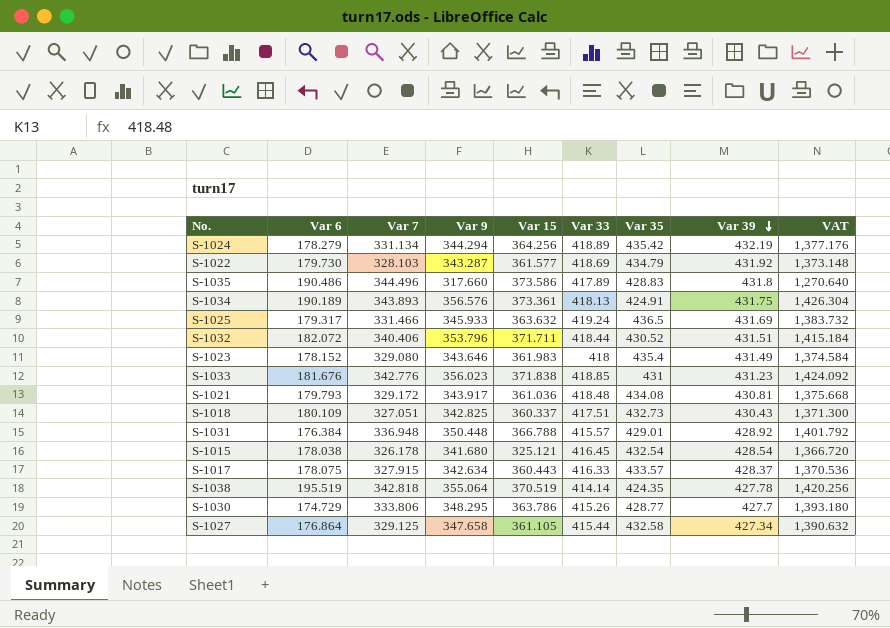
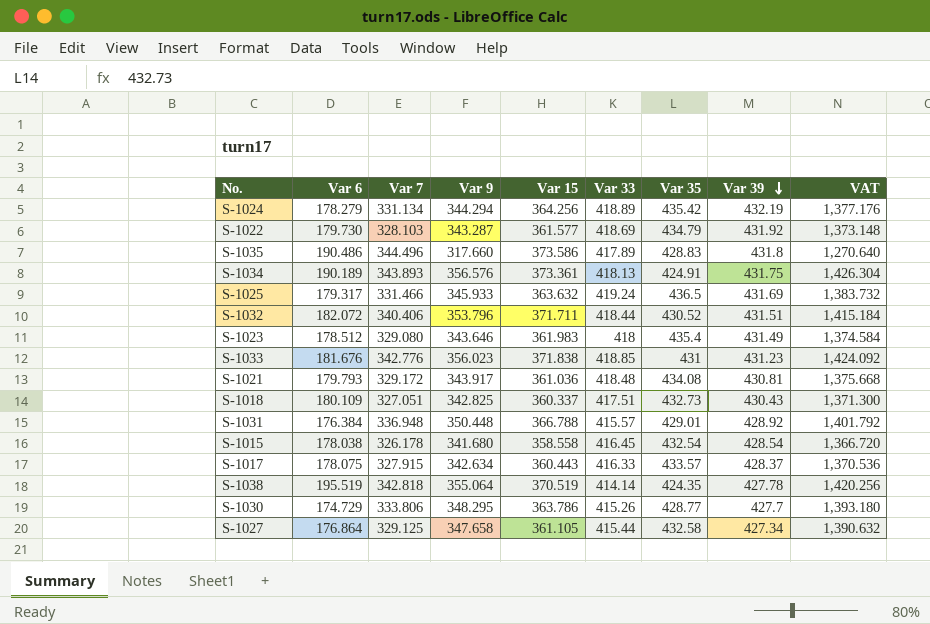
S-1023 | Var 6: 178.152 -> 178.512
S-1015 | Var 15: 325.121 -> 358.558

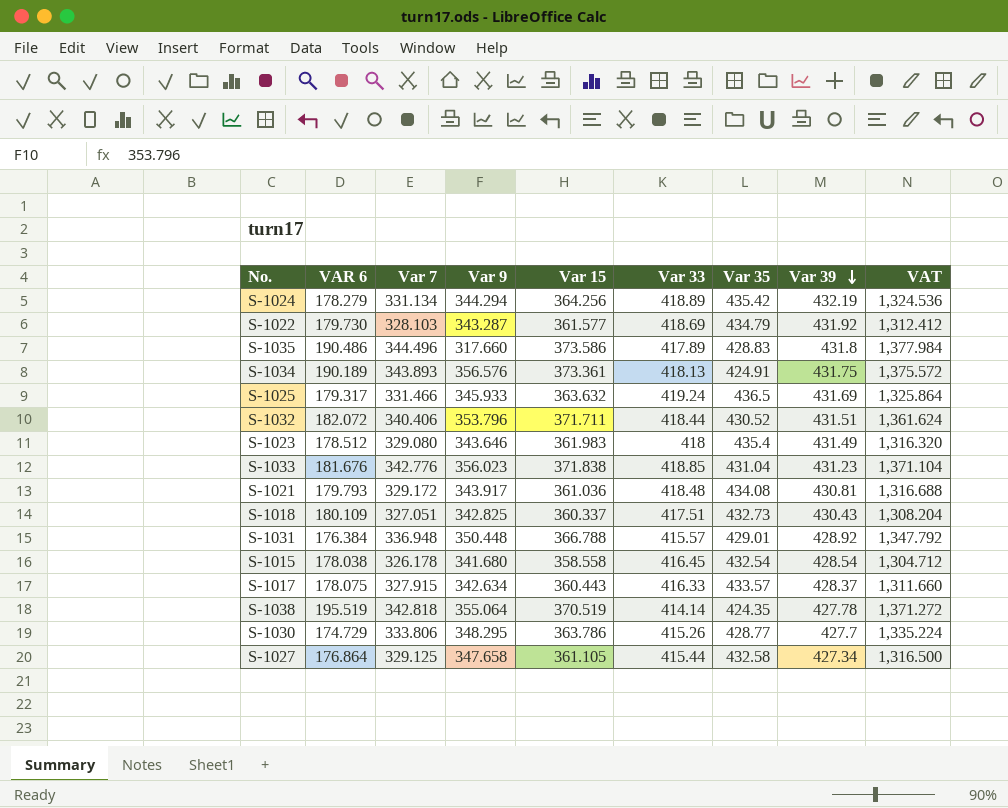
column name: Var 6 -> VAR 6
column VAT | formula: [Var 9] * 4 -> [Var 7] * 4
S-1033 | Var 35: 431 -> 431.04

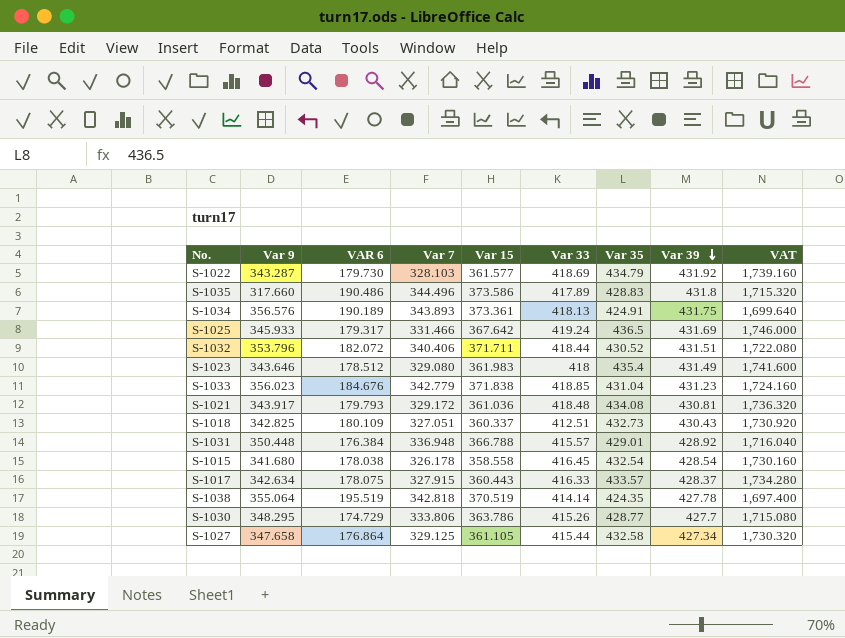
column Var 9 | position: 4 -> 2
column VAT | formula: [Var 7] * 4 -> [Var 35] * 4
row S-1024: 178.279 | 331.134 | 344.294 | 364.256 | 418.89 | 435.42 | 432.19 | 1,324.536 -> none
S-1025 | Var 15: 363.632 -> 367.642
S-1033 | VAR 6: 181.676 -> 184.676
S-1033 | Var 7: 342.776 -> 342.779
S-1018 | Var 33: 417.51 -> 412.51

